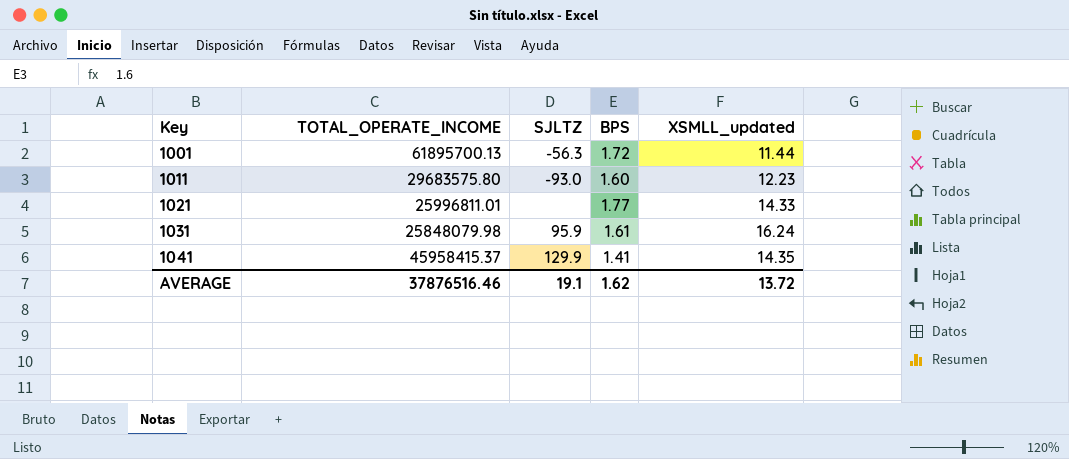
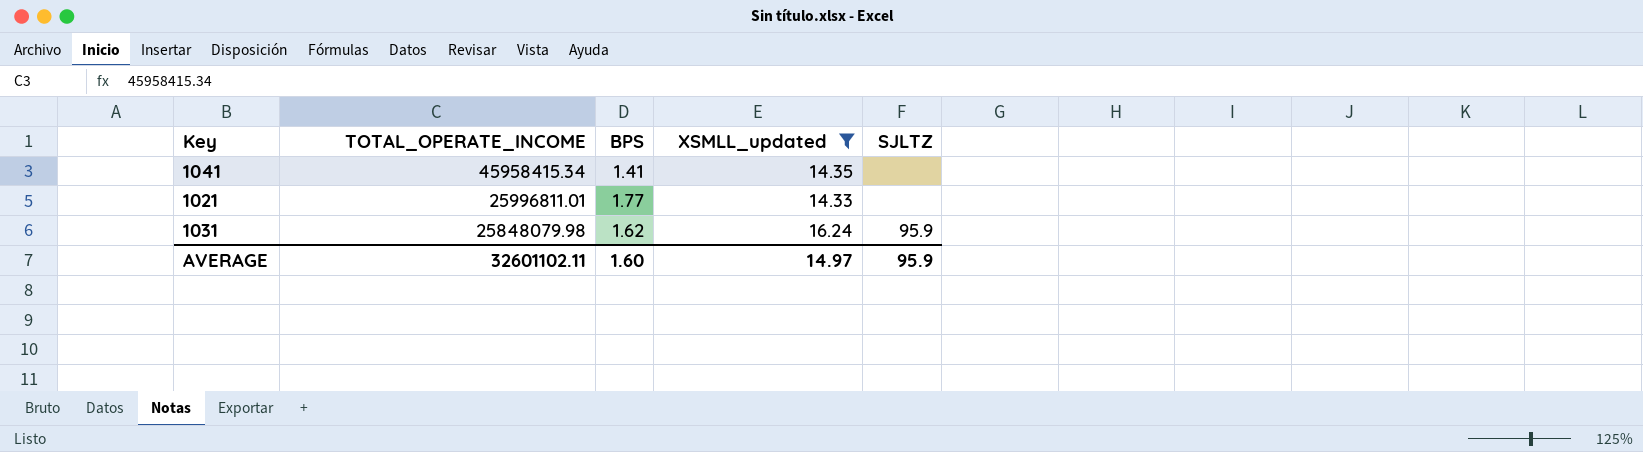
filter: none -> XSMLL_updated >= 14.33
row order: Key ascending -> TOTAL_OPERATE_INCOME descending
column SJLTZ | position: 3 -> 5
1041 | TOTAL_OPERATE_INCOME: 45958415.37 -> 45958415.34
1041 | SJLTZ: 129.9 -> none
1031 | BPS: 1.61 -> 1.62
AVERAGE | TOTAL_OPERATE_INCOME: 37876516.46 -> 32601102.11
AVERAGE | BPS: 1.62 -> 1.60
AVERAGE | XSMLL_updated: 13.72 -> 14.97
AVERAGE | SJLTZ: 19.1 -> 95.9

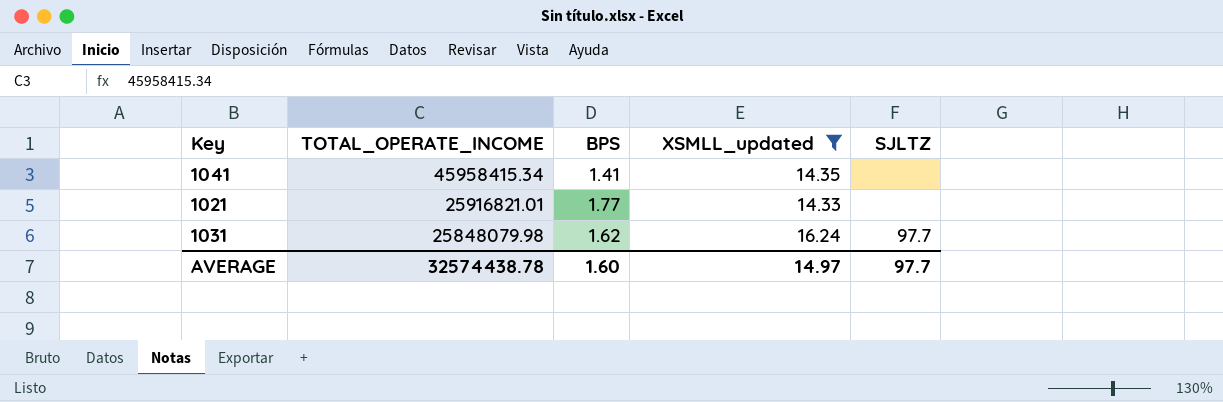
1021 | TOTAL_OPERATE_INCOME: 25996811.01 -> 25916821.01
1031 | SJLTZ: 95.9 -> 97.7
AVERAGE | TOTAL_OPERATE_INCOME: 32601102.11 -> 32574438.78
AVERAGE | SJLTZ: 95.9 -> 97.7

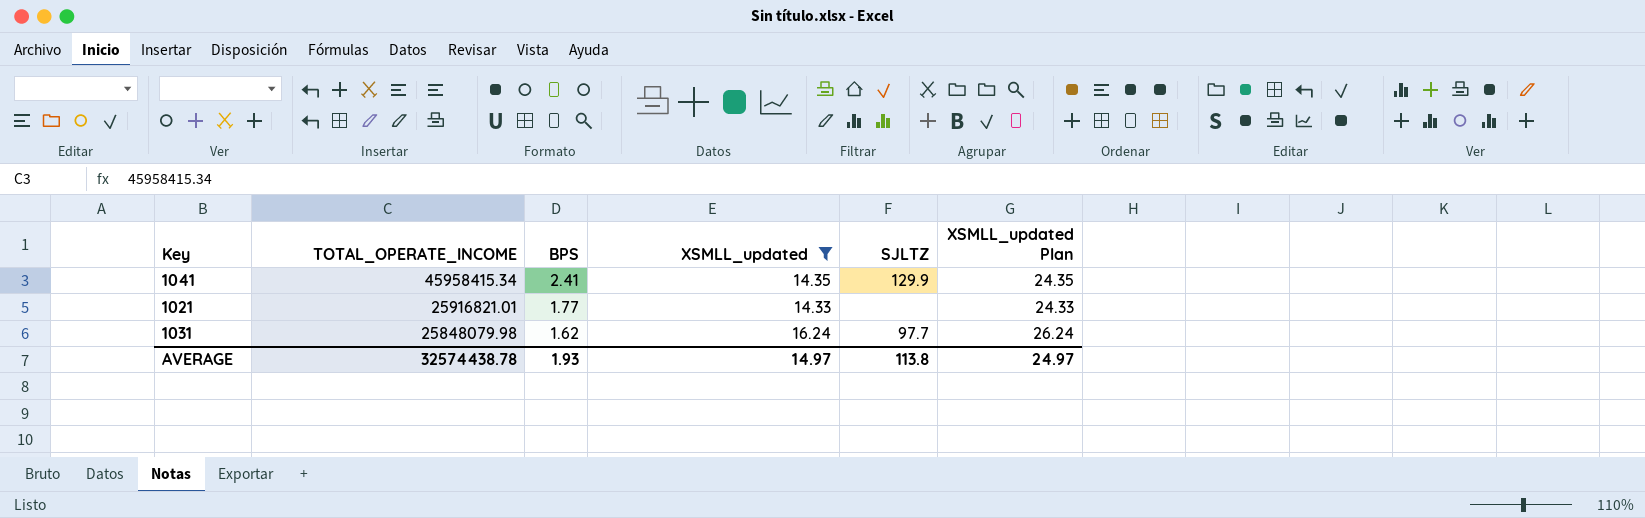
column XSMLL_updated Plan | formula: none -> [XSMLL_updated] + 10
1041 | BPS: 1.41 -> 2.41
1041 | SJLTZ: none -> 129.9
AVERAGE | BPS: 1.60 -> 1.93
AVERAGE | SJLTZ: 97.7 -> 113.8

